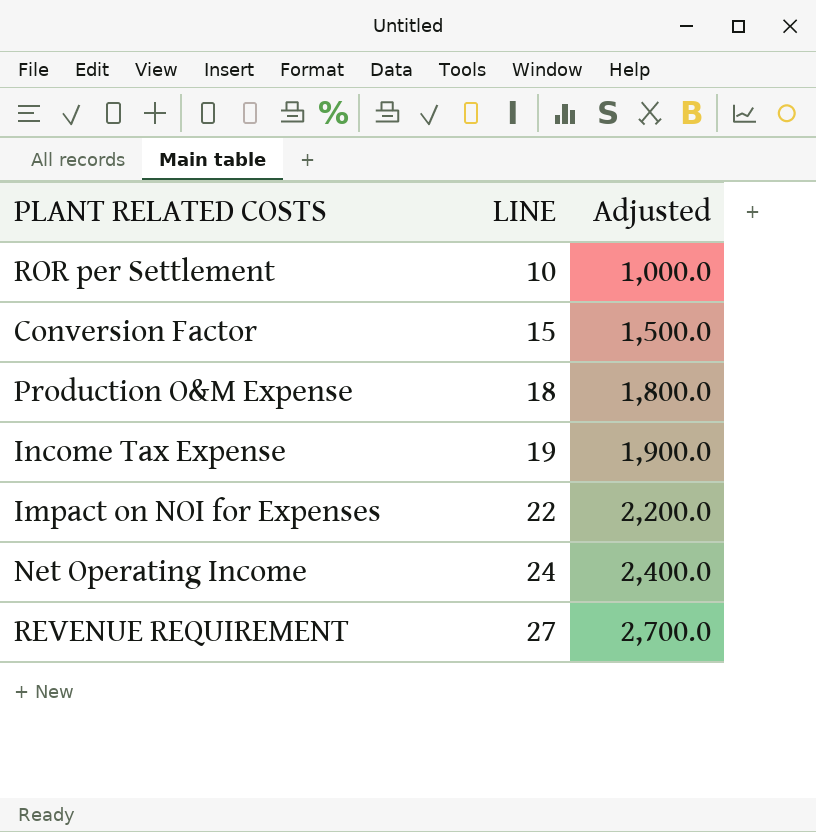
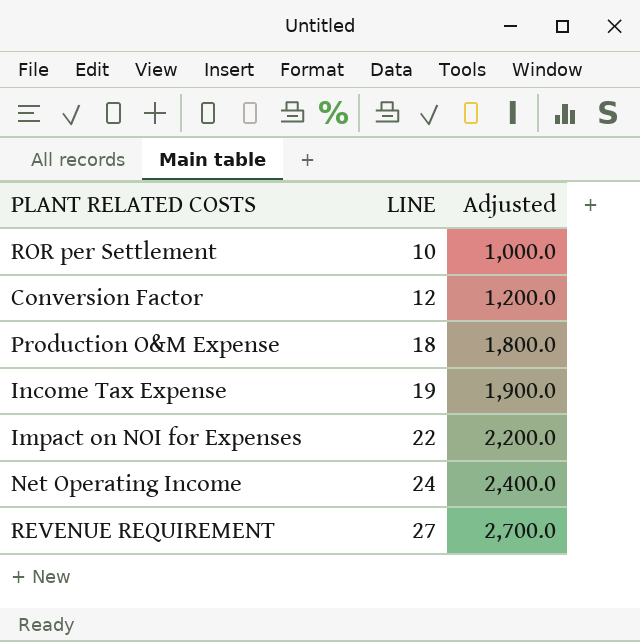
Conversion Factor | LINE: 15 -> 12
Conversion Factor | Adjusted: 1,500.0 -> 1,200.0

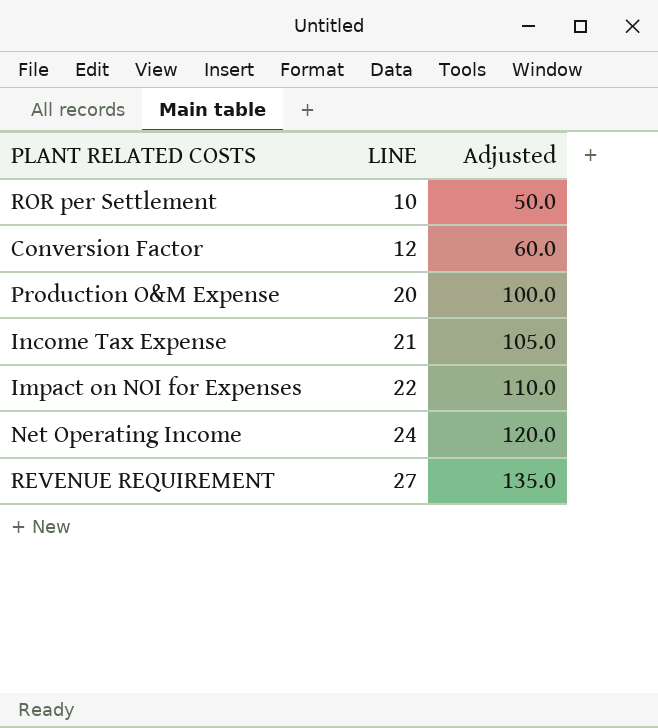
column Adjusted | formula: [LINE] * 100 -> [LINE] * 5
Production O&M Expense | LINE: 18 -> 20
Income Tax Expense | LINE: 19 -> 21

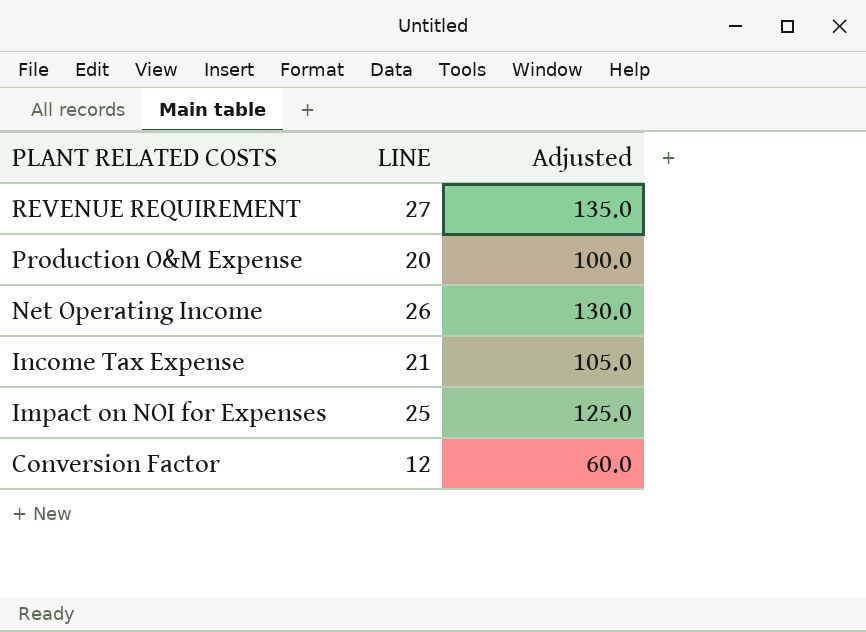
row order: LINE ascending -> PLANT RELATED COSTS descending
row ROR per Settlement: 10 | 50.0 -> none
Net Operating Income | LINE: 24 -> 26
Net Operating Income | Adjusted: 120.0 -> 130.0
Impact on NOI for Expenses | LINE: 22 -> 25
Impact on NOI for Expenses | Adjusted: 110.0 -> 125.0

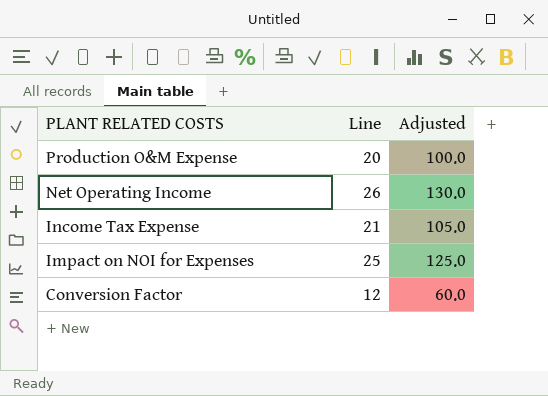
column name: LINE -> Line
row REVENUE REQUIREMENT: 27 | 135.0 -> none

